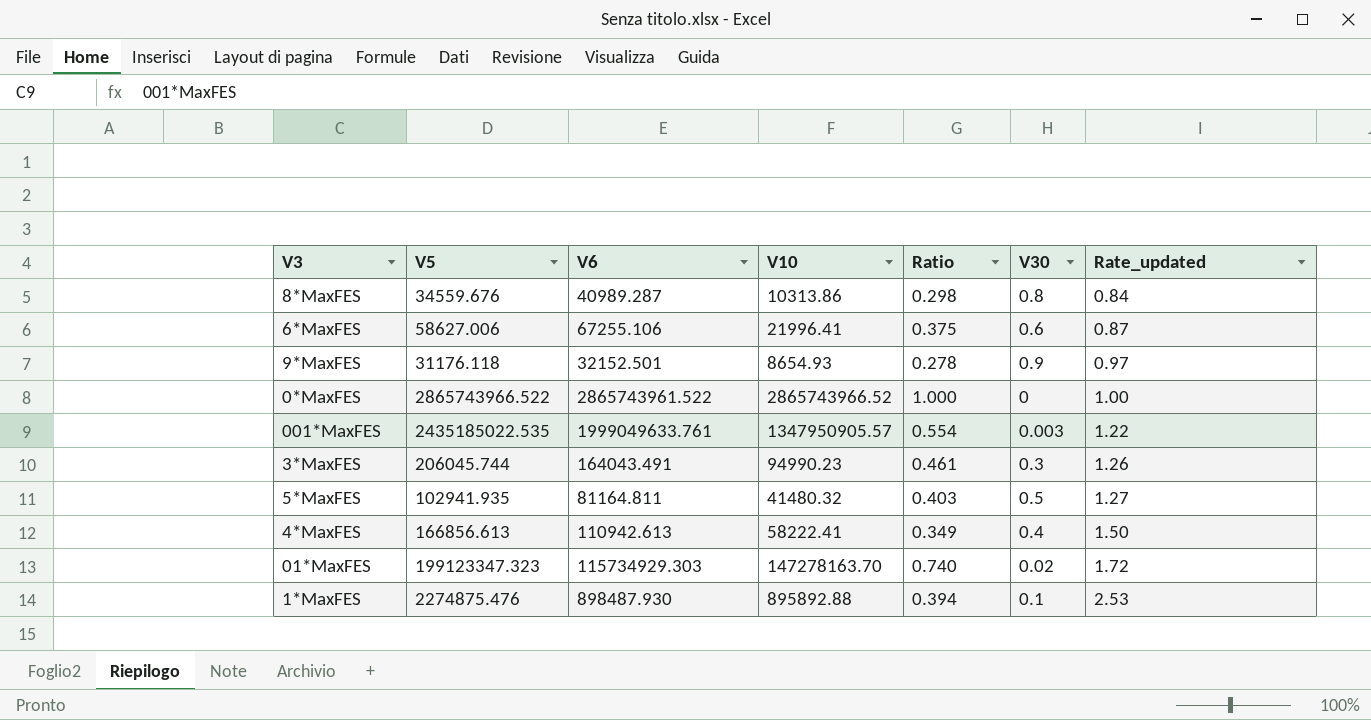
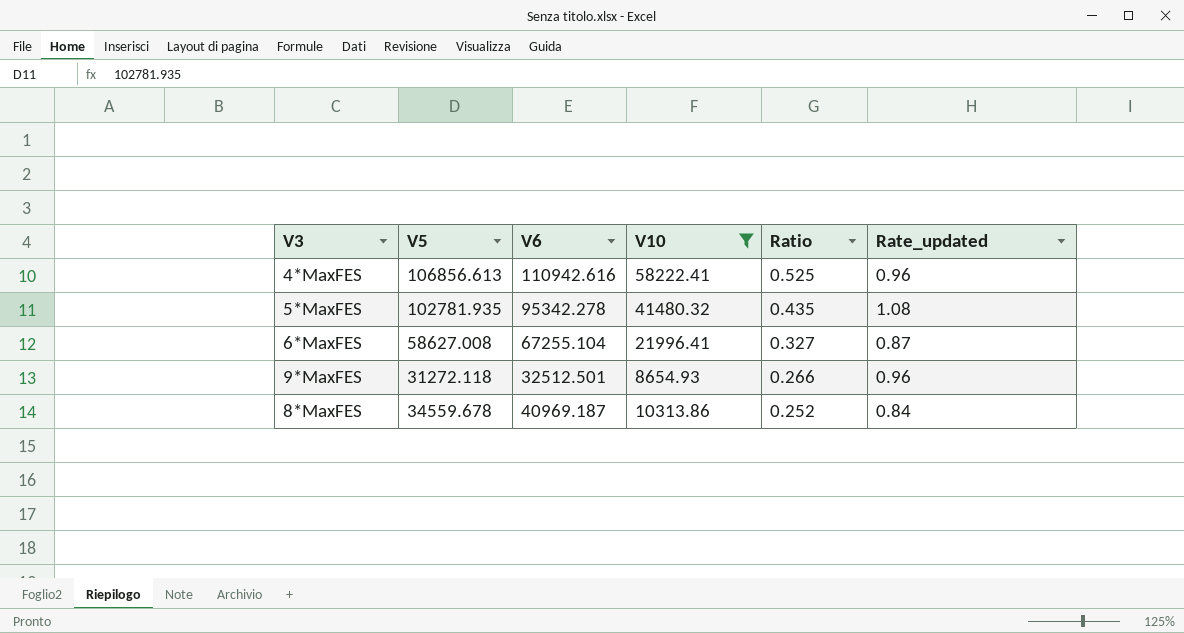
filter: none -> V10 <= 58222.41
row order: Rate_updated ascending -> Ratio descending
column V30 | position: 6 -> none
column Ratio | formula: [V10] / [V5] -> [V10] / [V6]
4*MaxFES | V5: 166856.613 -> 106856.613
4*MaxFES | V6: 110942.613 -> 110942.616
4*MaxFES | Rate_updated: 1.50 -> 0.96
5*MaxFES | V5: 102941.935 -> 102781.935
5*MaxFES | V6: 81164.811 -> 95342.278
5*MaxFES | Rate_updated: 1.27 -> 1.08
6*MaxFES | V5: 58627.006 -> 58627.008
6*MaxFES | V6: 67255.106 -> 67255.104
9*MaxFES | V5: 31176.118 -> 31272.118
9*MaxFES | V6: 32152.501 -> 32512.501
9*MaxFES | Rate_updated: 0.97 -> 0.96
8*MaxFES | V5: 34559.676 -> 34559.678
8*MaxFES | V6: 40989.287 -> 40969.187

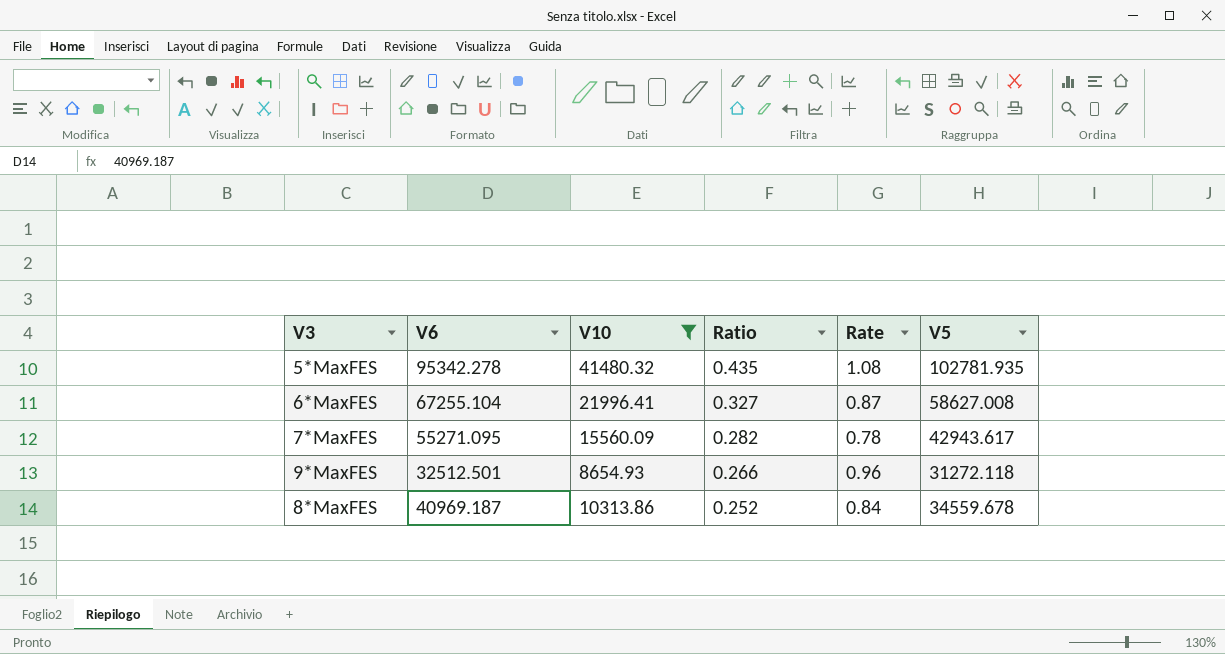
column name: Rate_updated -> Rate
column V5 | position: 2 -> 6
row 4*MaxFES: 106856.613 | 110942.616 | 58222.41 | 0.525 | 0.96 -> none
row 7*MaxFES: none -> 55271.095 | 15560.09 | 0.282 | 0.78 | 42943.617

